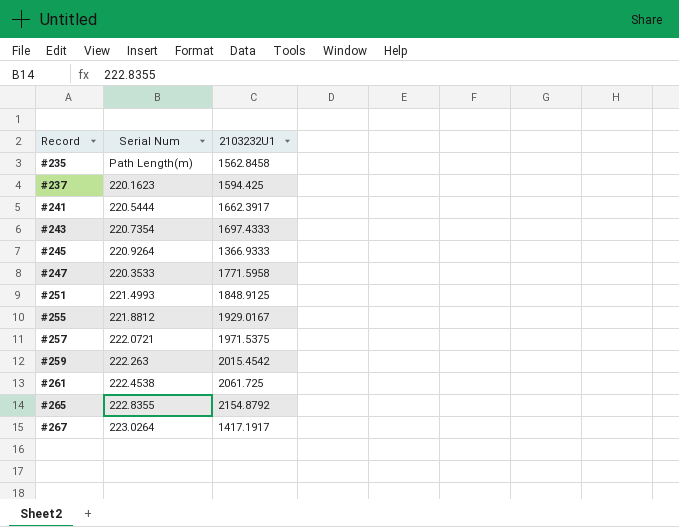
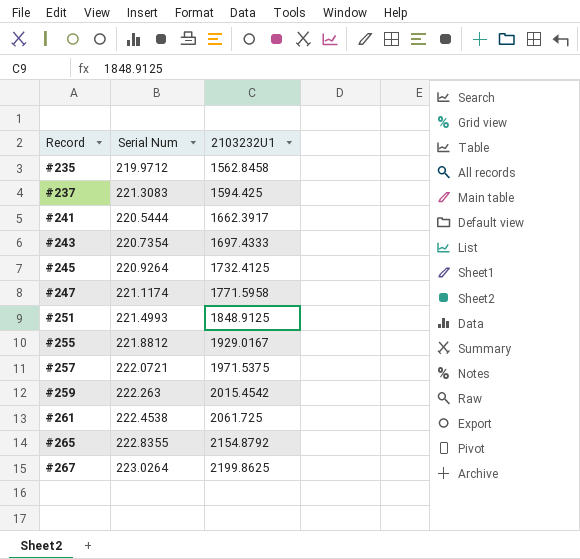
#235 | Serial Num: Path Length(m) -> 219.9712
#237 | Serial Num: 220.1623 -> 221.3083
#245 | 2103232U1: 1366.9333 -> 1732.4125
#247 | Serial Num: 220.3533 -> 221.1174
#267 | 2103232U1: 1417.1917 -> 2199.8625

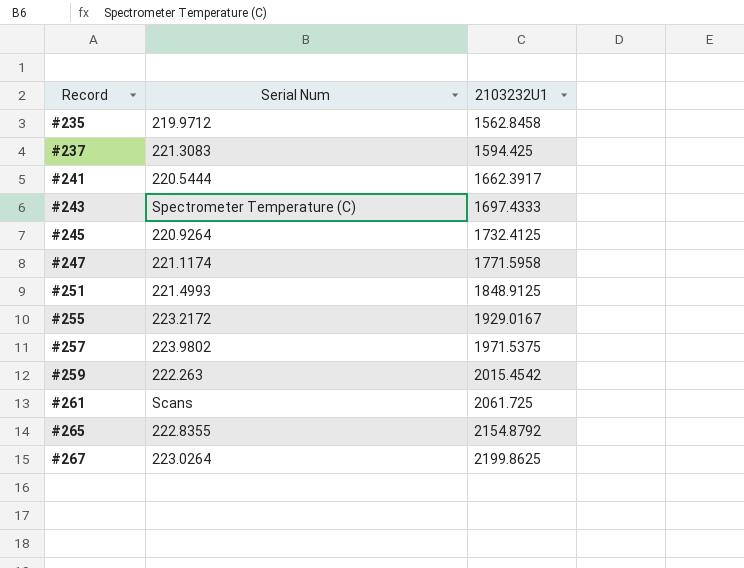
#243 | Serial Num: 220.7354 -> Spectrometer Temperature (C)
#255 | Serial Num: 221.8812 -> 223.2172
#257 | Serial Num: 222.0721 -> 223.9802
#261 | Serial Num: 222.4538 -> Scans

